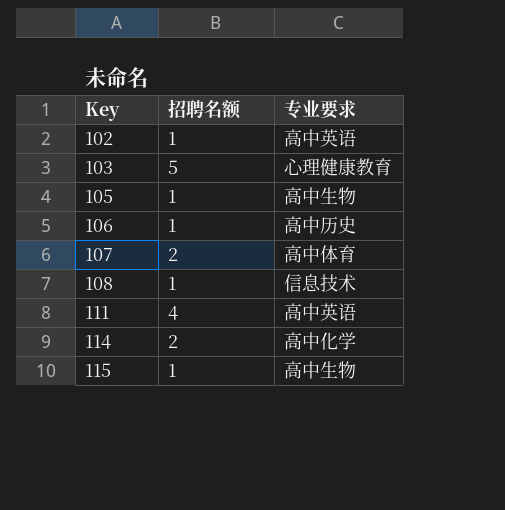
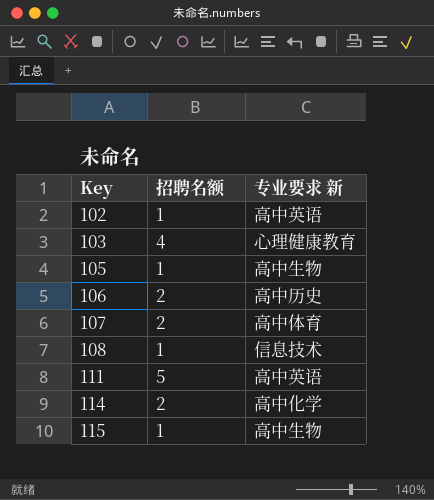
column name: 专业要求 -> 专业要求 新
103 | 招聘名额: 5 -> 4
106 | 招聘名额: 1 -> 2
111 | 招聘名额: 4 -> 5

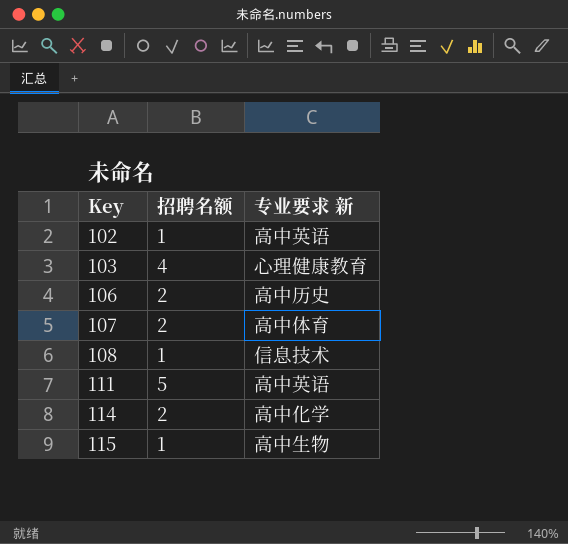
row 105: 1 | 高中生物 -> none

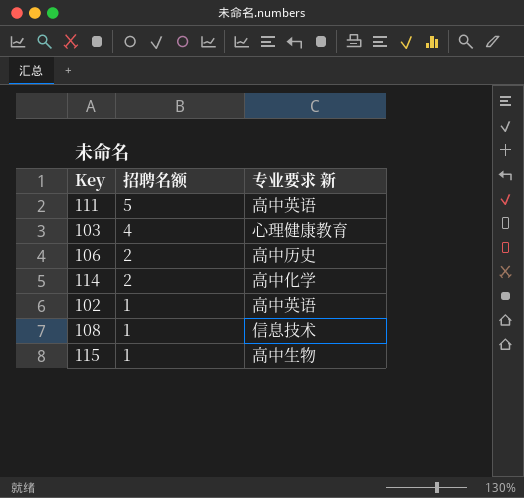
row order: Key ascending -> 招聘名额 descending
row 107: 2 | 高中体育 -> none

